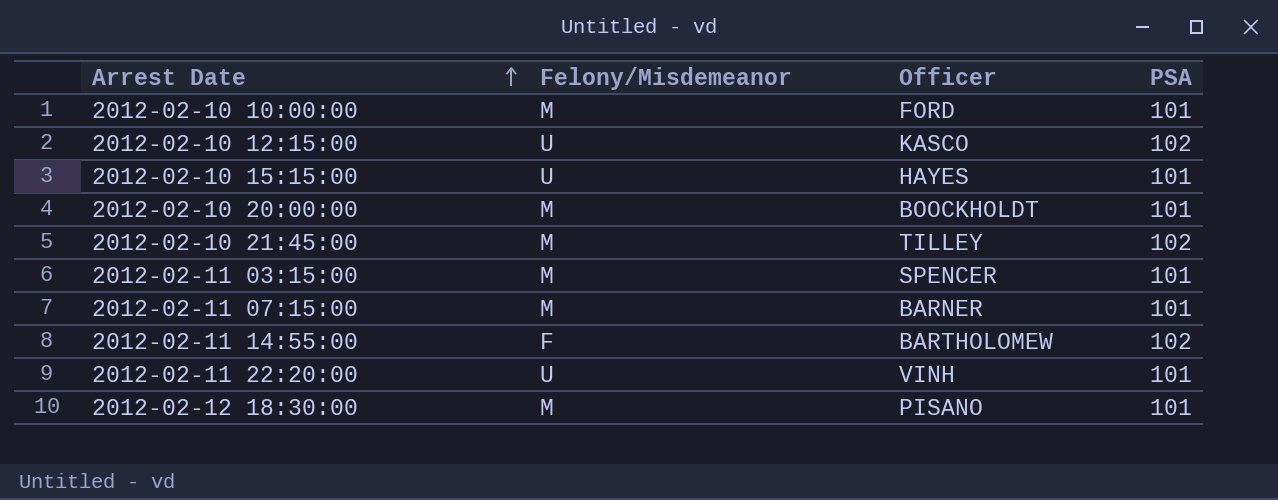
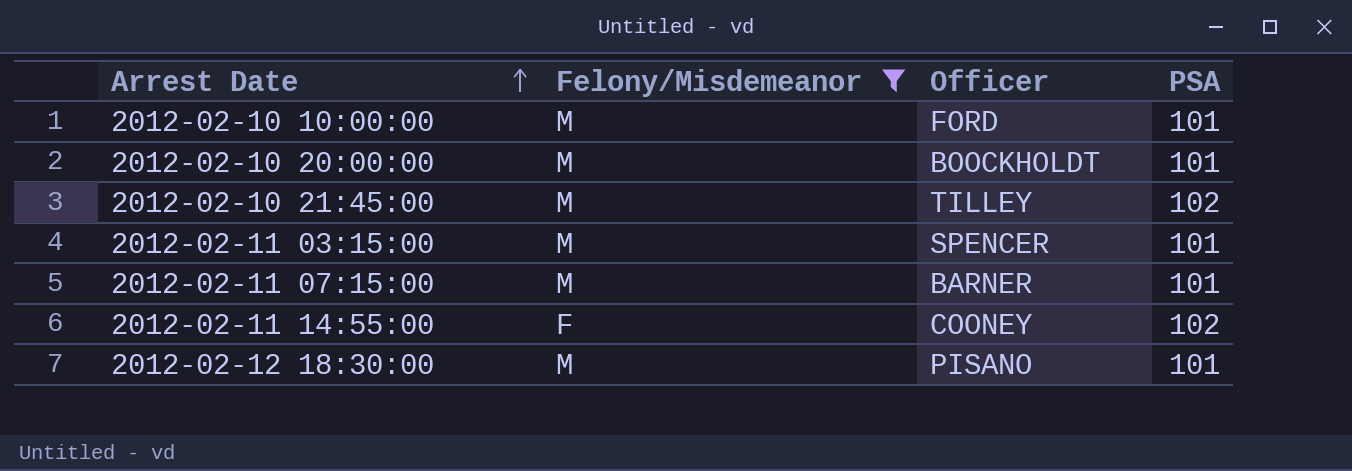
filter: none -> Felony/Misdemeanor != U
2012-02-11 14:55:00 | Officer: BARTHOLOMEW -> COONEY

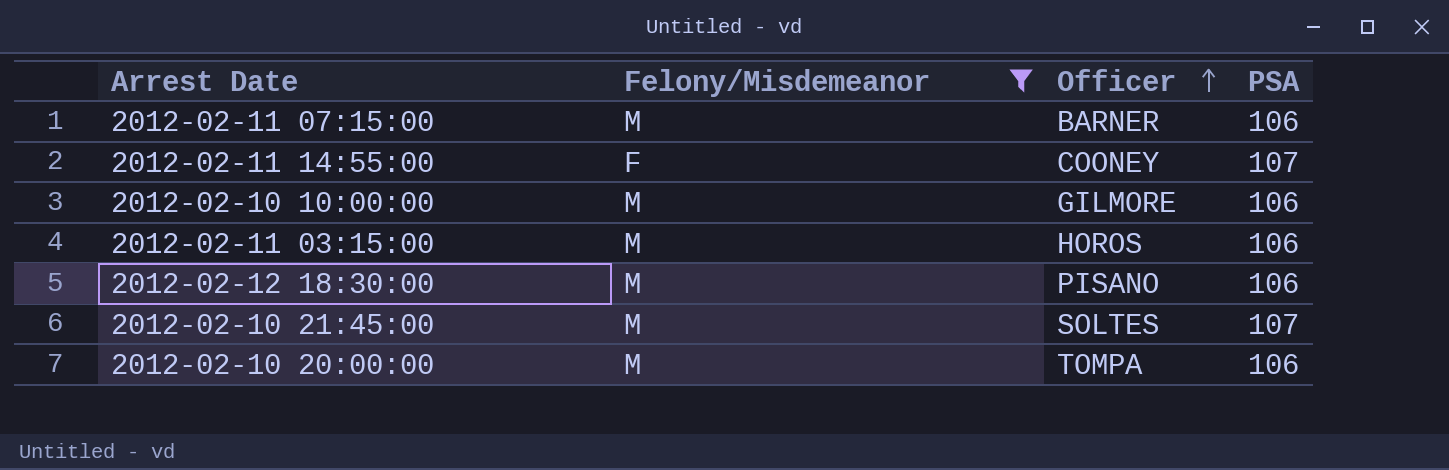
row order: Arrest Date ascending -> Officer ascending
2012-02-11 07:15:00 | PSA: 101 -> 106
2012-02-11 14:55:00 | PSA: 102 -> 107
2012-02-10 10:00:00 | Officer: FORD -> GILMORE
2012-02-10 10:00:00 | PSA: 101 -> 106
2012-02-11 03:15:00 | Officer: SPENCER -> HOROS
2012-02-11 03:15:00 | PSA: 101 -> 106
2012-02-12 18:30:00 | PSA: 101 -> 106
2012-02-10 21:45:00 | Officer: TILLEY -> SOLTES
2012-02-10 21:45:00 | PSA: 102 -> 107
2012-02-10 20:00:00 | Officer: BOOCKHOLDT -> TOMPA
2012-02-10 20:00:00 | PSA: 101 -> 106

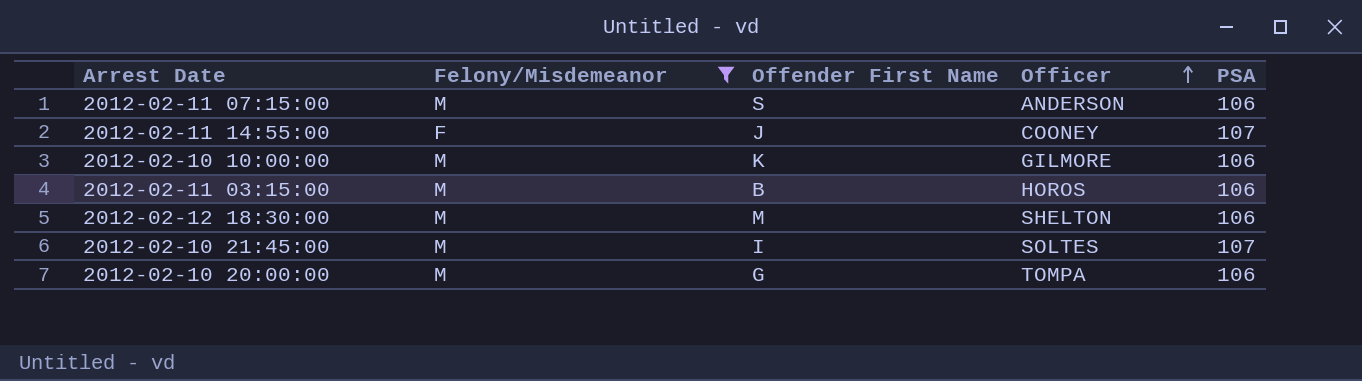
column Offender First Name | position: none -> 3
2012-02-11 07:15:00 | Officer: BARNER -> ANDERSON
2012-02-12 18:30:00 | Officer: PISANO -> SHELTON

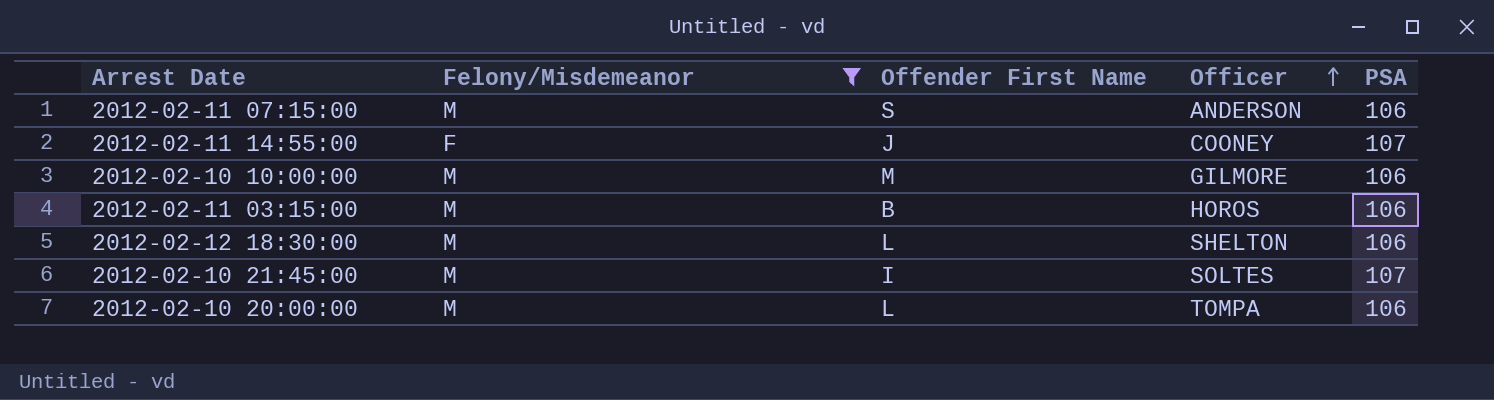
2012-02-10 10:00:00 | Offender First Name: K -> M
2012-02-12 18:30:00 | Offender First Name: M -> L
2012-02-10 20:00:00 | Offender First Name: G -> L

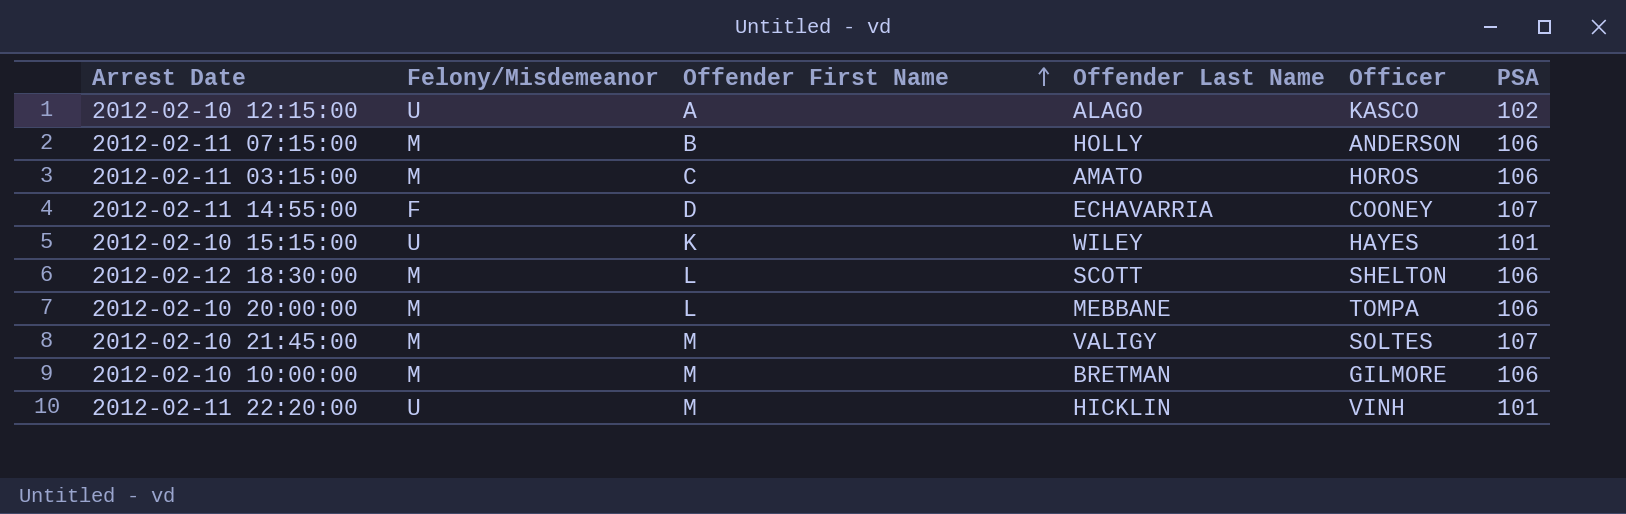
filter: Felony/Misdemeanor != U -> none
row order: Officer ascending -> Offender First Name ascending
column Offender Last Name | position: none -> 4
2012-02-11 07:15:00 | Offender First Name: S -> B
2012-02-11 03:15:00 | Offender First Name: B -> C
2012-02-11 14:55:00 | Offender First Name: J -> D
2012-02-10 21:45:00 | Offender First Name: I -> M

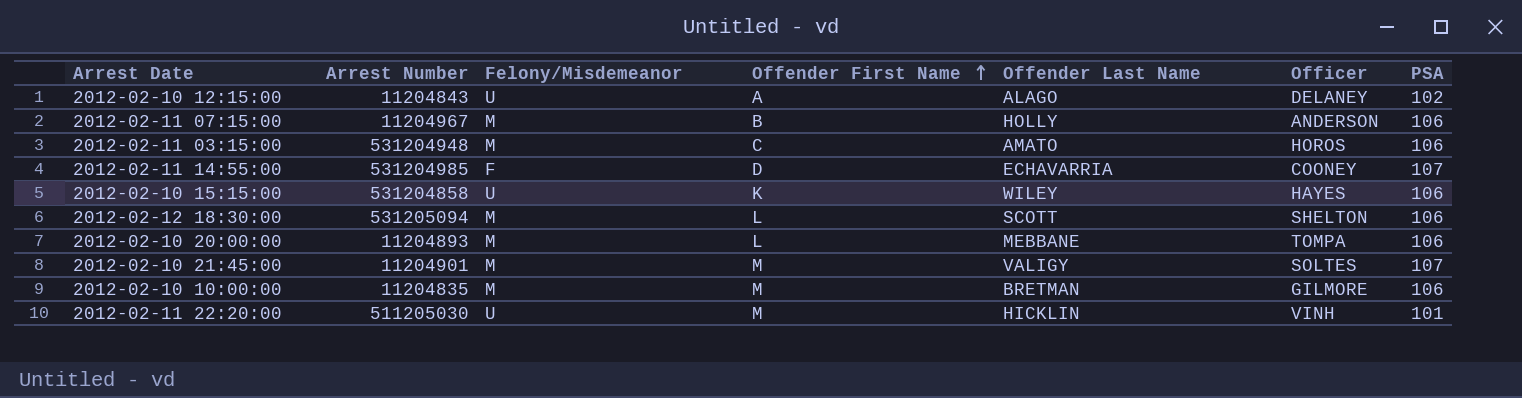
column Arrest Number | position: none -> 2
2012-02-10 12:15:00 | Officer: KASCO -> DELANEY
2012-02-10 15:15:00 | PSA: 101 -> 106

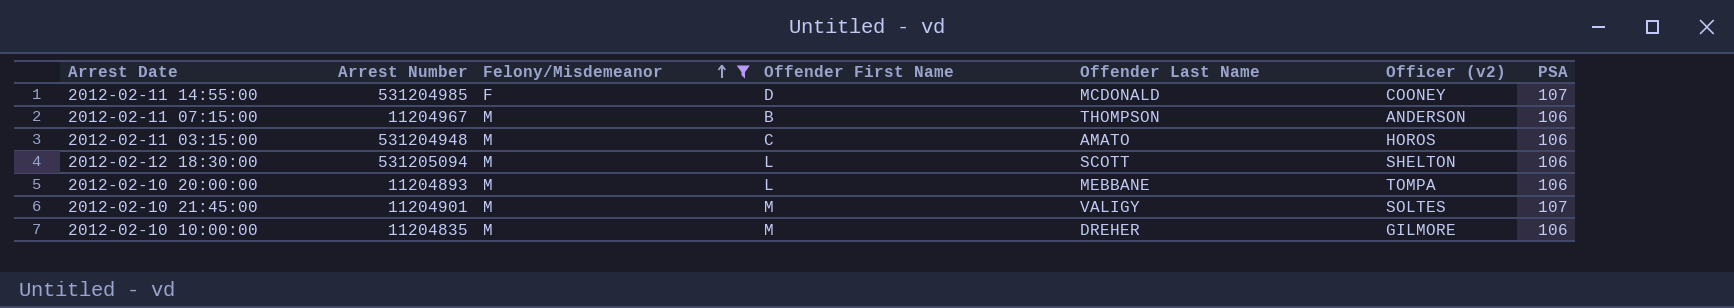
filter: none -> Felony/Misdemeanor != U
row order: Offender First Name ascending -> Felony/Misdemeanor ascending
column name: Officer -> Officer (v2)
2012-02-11 14:55:00 | Offender Last Name: ECHAVARRIA -> MCDONALD
2012-02-11 07:15:00 | Offender Last Name: HOLLY -> THOMPSON
2012-02-10 10:00:00 | Offender Last Name: BRETMAN -> DREHER

